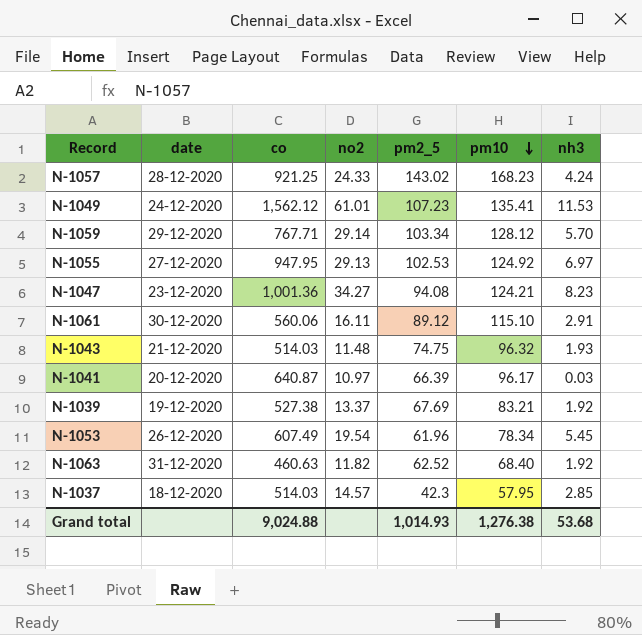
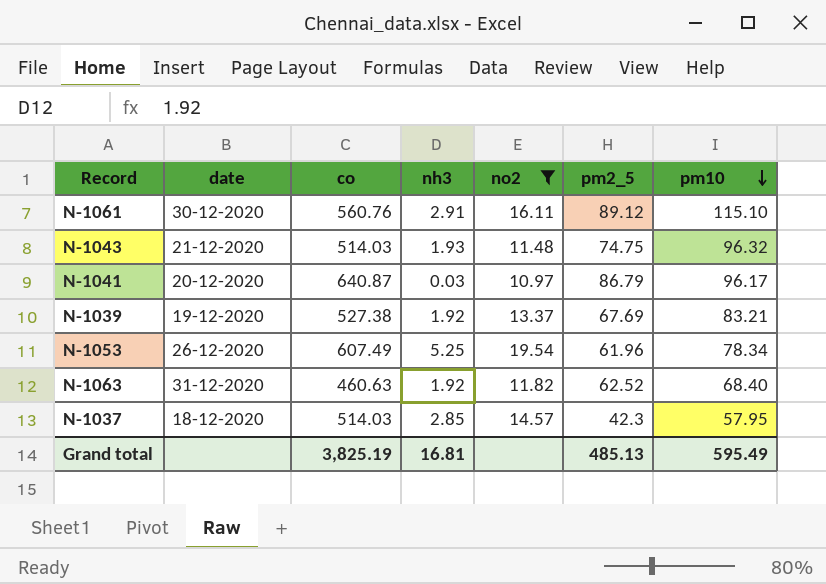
filter: none -> no2 <= 19.54
column nh3 | position: 7 -> 4
N-1061 | co: 560.06 -> 560.76
N-1041 | pm2_5: 66.39 -> 86.79
N-1053 | nh3: 5.45 -> 5.25
Grand total | co: 9,024.88 -> 3,825.19
Grand total | nh3: 53.68 -> 16.81
Grand total | pm2_5: 1,014.93 -> 485.13
Grand total | pm10: 1,276.38 -> 595.49

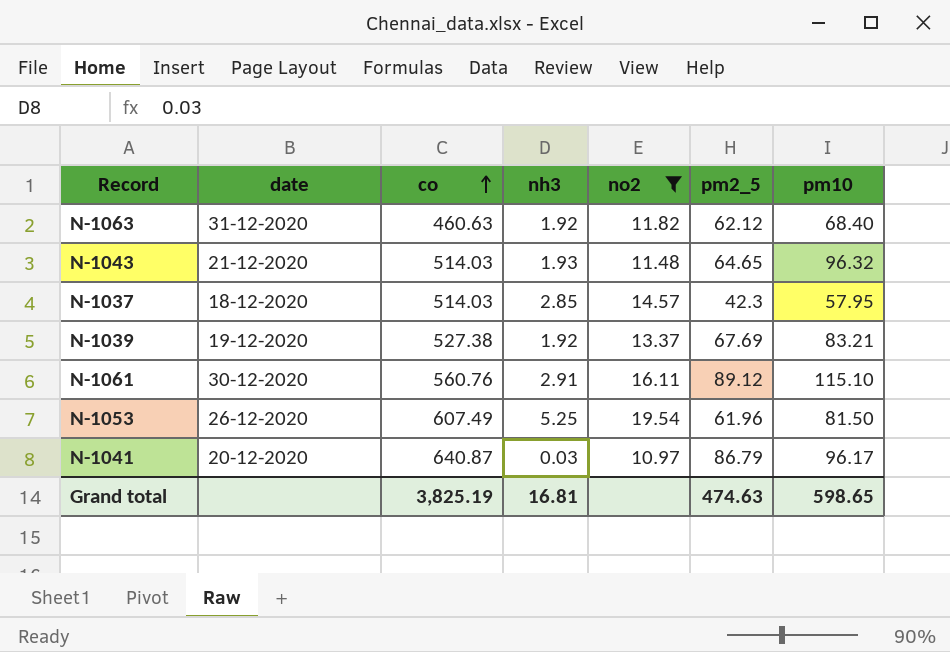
row order: pm10 descending -> co ascending
N-1063 | pm2_5: 62.52 -> 62.12
N-1043 | pm2_5: 74.75 -> 64.65
N-1053 | pm10: 78.34 -> 81.50
Grand total | pm2_5: 485.13 -> 474.63
Grand total | pm10: 595.49 -> 598.65

